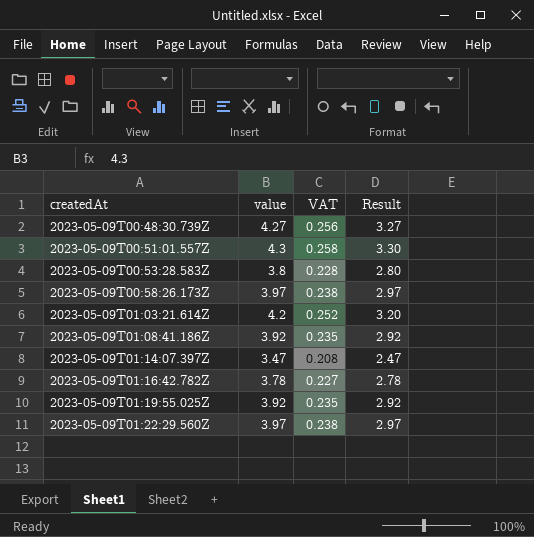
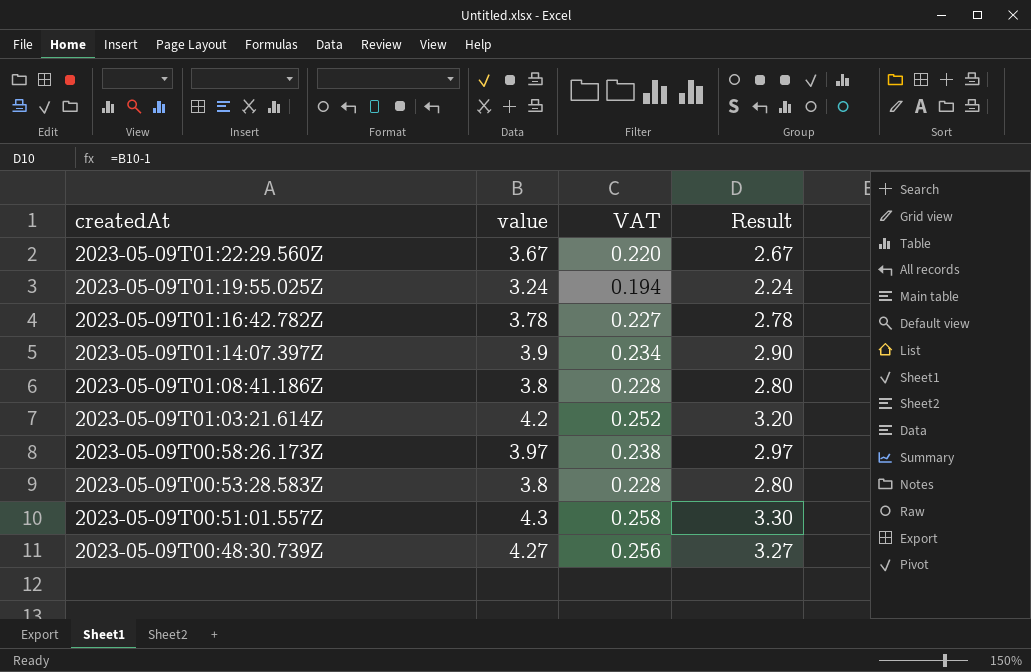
row order: createdAt ascending -> createdAt descending
2023-05-09T01:22:29.560Z | value: 3.97 -> 3.67
2023-05-09T01:22:29.560Z | VAT: 0.238 -> 0.220
2023-05-09T01:22:29.560Z | Result: 2.97 -> 2.67
2023-05-09T01:19:55.025Z | value: 3.92 -> 3.24
2023-05-09T01:19:55.025Z | VAT: 0.235 -> 0.194
2023-05-09T01:19:55.025Z | Result: 2.92 -> 2.24
2023-05-09T01:14:07.397Z | value: 3.47 -> 3.9
2023-05-09T01:14:07.397Z | VAT: 0.208 -> 0.234
2023-05-09T01:14:07.397Z | Result: 2.47 -> 2.90
2023-05-09T01:08:41.186Z | value: 3.92 -> 3.8
2023-05-09T01:08:41.186Z | VAT: 0.235 -> 0.228
2023-05-09T01:08:41.186Z | Result: 2.92 -> 2.80

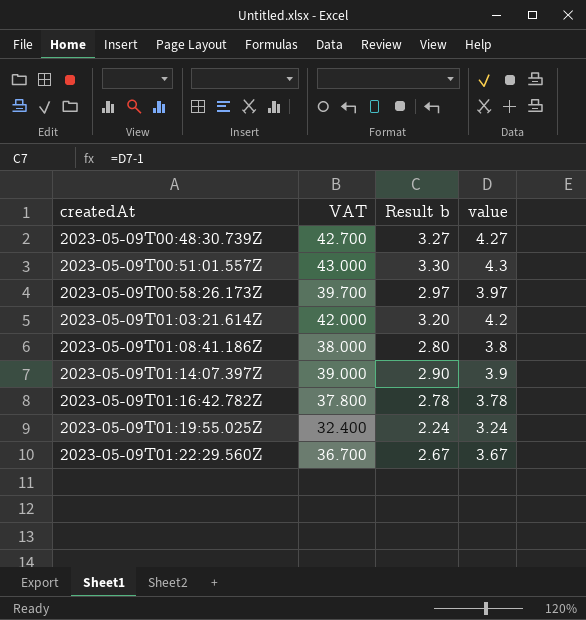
row order: createdAt descending -> createdAt ascending
column VAT | formula: [value] * 0.06 -> [value] * 10
column name: Result -> Result b
column value | position: 2 -> 4
row 2023-05-09T00:53:28.583Z: 3.8 | 0.228 | 2.80 -> none

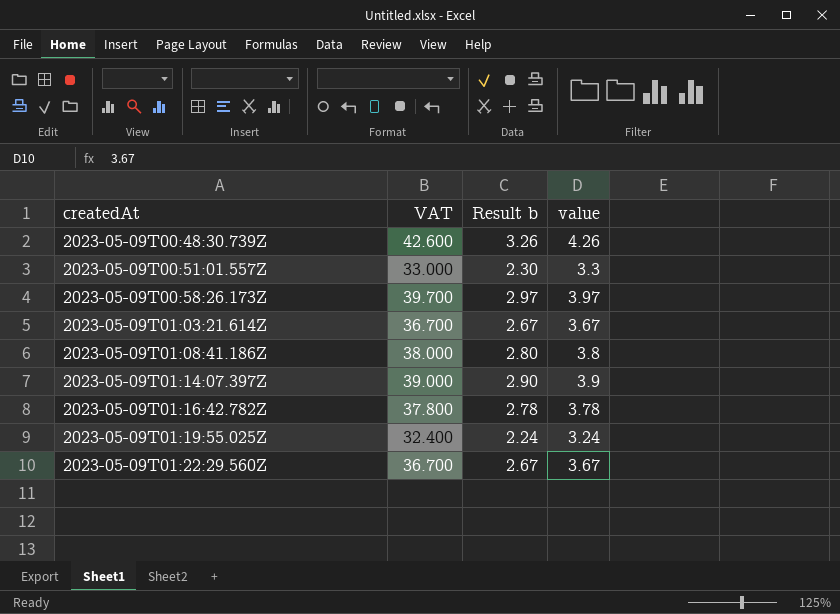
2023-05-09T00:48:30.739Z | VAT: 42.700 -> 42.600
2023-05-09T00:48:30.739Z | Result b: 3.27 -> 3.26
2023-05-09T00:48:30.739Z | value: 4.27 -> 4.26
2023-05-09T00:51:01.557Z | VAT: 43.000 -> 33.000
2023-05-09T00:51:01.557Z | Result b: 3.30 -> 2.30
2023-05-09T00:51:01.557Z | value: 4.3 -> 3.3
2023-05-09T01:03:21.614Z | VAT: 42.000 -> 36.700
2023-05-09T01:03:21.614Z | Result b: 3.20 -> 2.67
2023-05-09T01:03:21.614Z | value: 4.2 -> 3.67

